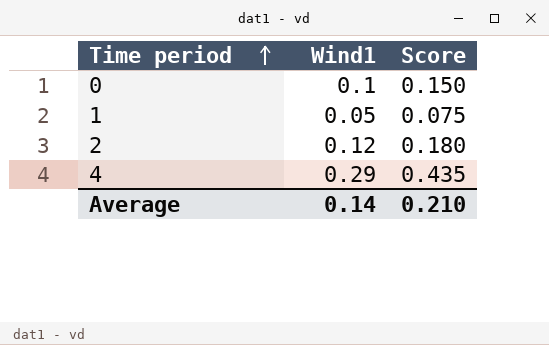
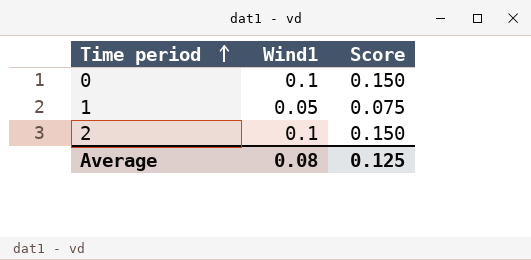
row 4: 0.29 | 0.435 -> none
2 | Wind1: 0.12 -> 0.1
2 | Score: 0.180 -> 0.150
Average | Wind1: 0.14 -> 0.08
Average | Score: 0.210 -> 0.125

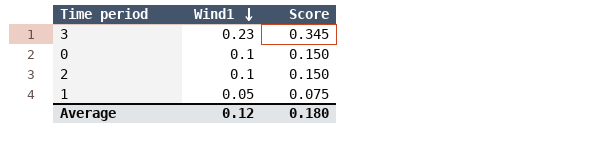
row order: Time period ascending -> Wind1 descending
row 3: none -> 0.23 | 0.345
Average | Wind1: 0.08 -> 0.12
Average | Score: 0.125 -> 0.180

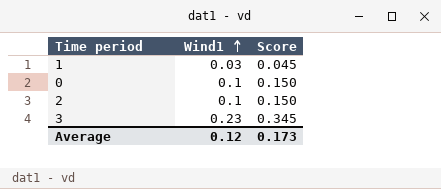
row order: Wind1 descending -> Wind1 ascending
1 | Wind1: 0.05 -> 0.03
1 | Score: 0.075 -> 0.045
Average | Score: 0.180 -> 0.173

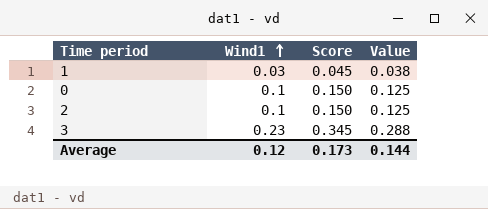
column Value | formula: none -> [Wind1] * 1.25

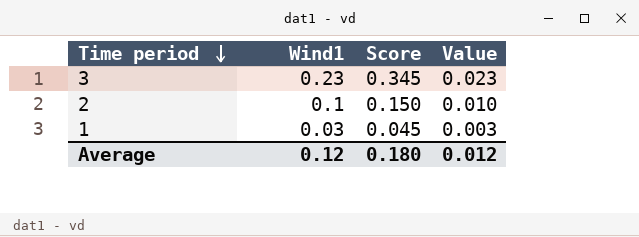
row order: Wind1 ascending -> Time period descending
column Value | formula: [Wind1] * 1.25 -> [Wind1] * 0.1
row 0: 0.1 | 0.150 | 0.125 -> none
Average | Score: 0.173 -> 0.180
Average | Value: 0.144 -> 0.012

